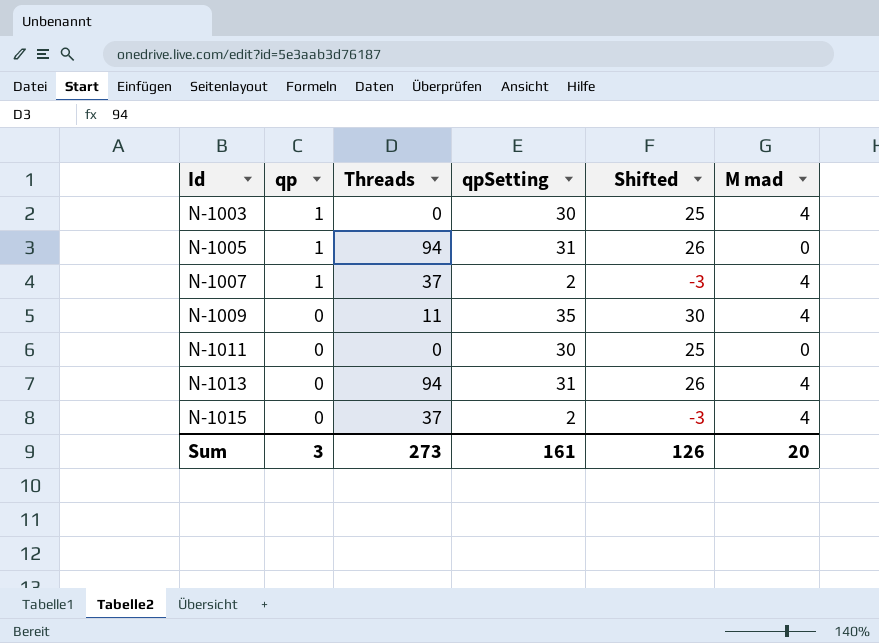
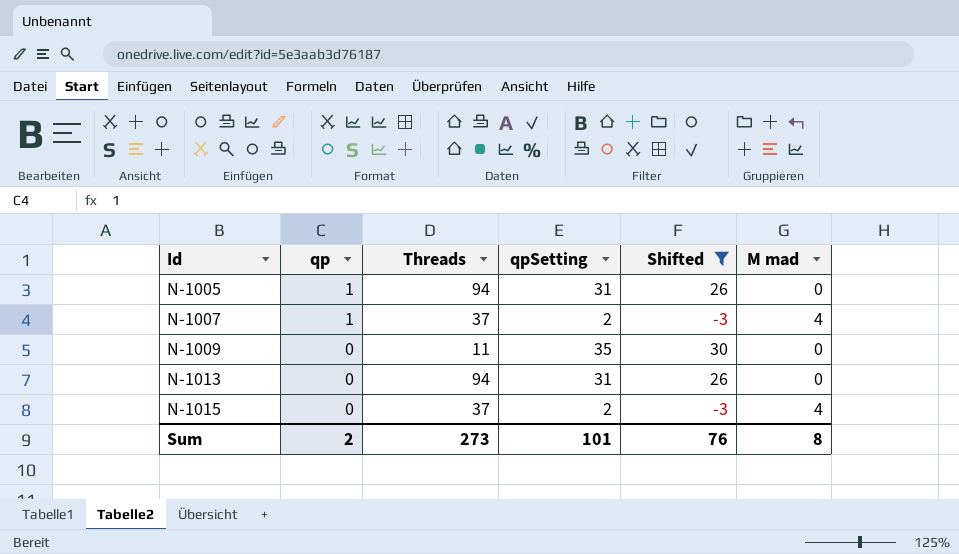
filter: none -> Shifted != 25
N-1009 | M mad: 4 -> 0
N-1013 | M mad: 4 -> 0
Sum | qp: 3 -> 2
Sum | qpSetting: 161 -> 101
Sum | Shifted: 126 -> 76
Sum | M mad: 20 -> 8

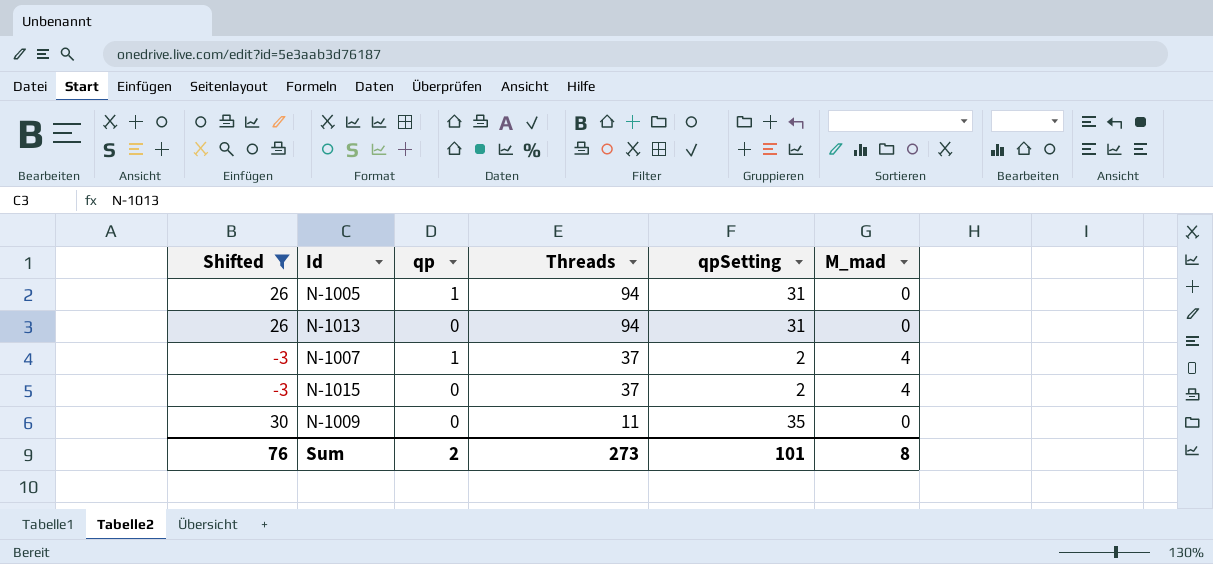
row order: Id ascending -> Threads descending
column Shifted | position: 5 -> 1
column name: M mad -> M_mad

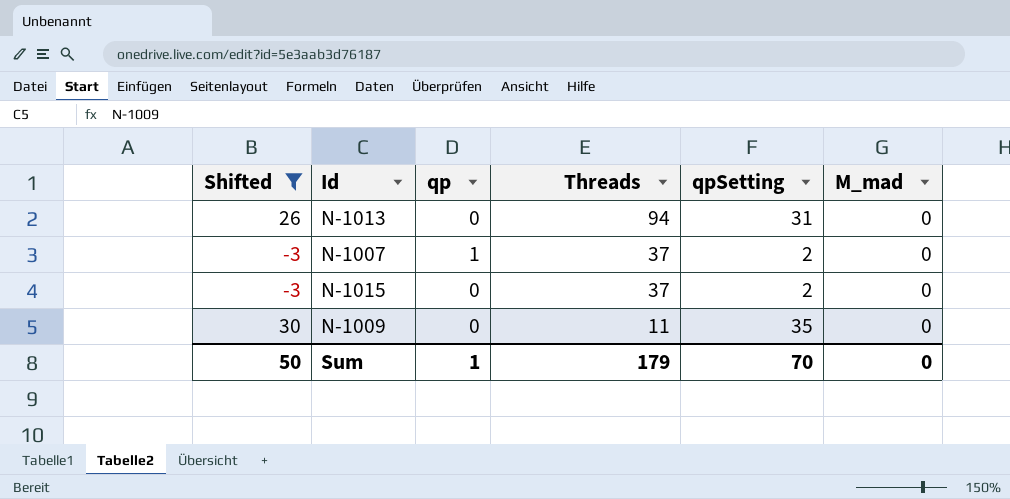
row N-1005: 26 | 1 | 94 | 31 | 0 -> none
N-1007 | M_mad: 4 -> 0
N-1015 | M_mad: 4 -> 0
Sum | Shifted: 76 -> 50
Sum | qp: 2 -> 1
Sum | Threads: 273 -> 179
Sum | qpSetting: 101 -> 70
Sum | M_mad: 8 -> 0

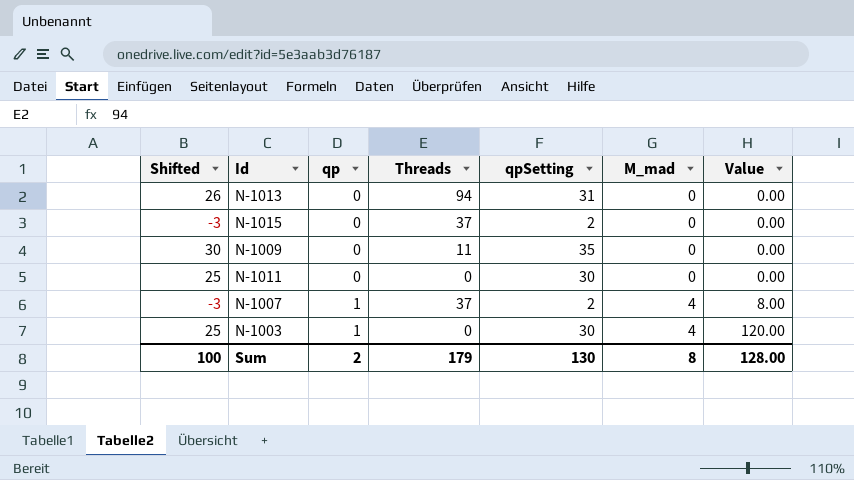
filter: Shifted != 25 -> none
row order: Threads descending -> qp ascending
column Value | formula: none -> [qpSetting] * [M_mad]
N-1007 | M_mad: 0 -> 4
Sum | Shifted: 50 -> 100
Sum | qp: 1 -> 2
Sum | qpSetting: 70 -> 130
Sum | M_mad: 0 -> 8

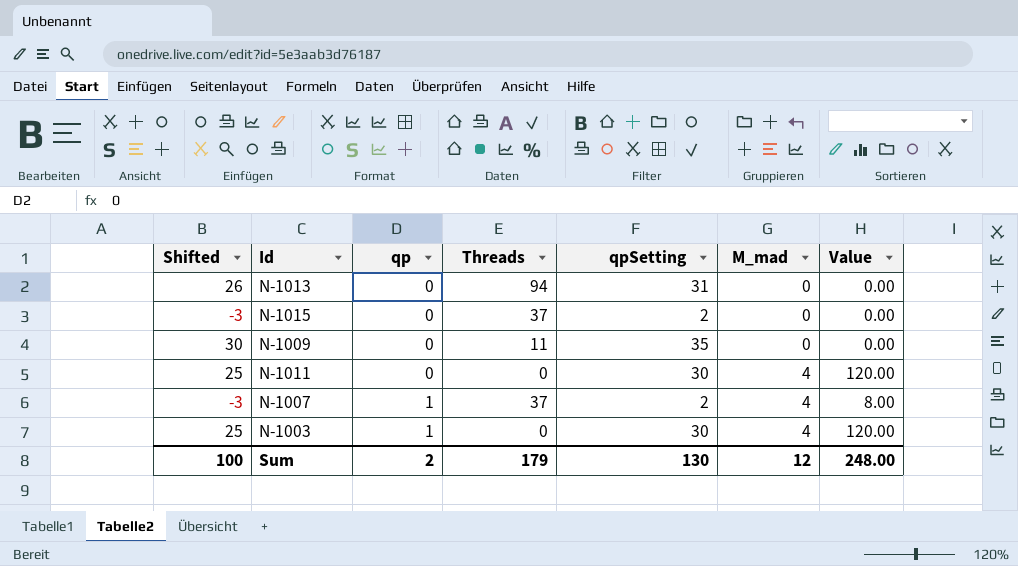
N-1011 | M_mad: 0 -> 4
N-1011 | Value: 0.00 -> 120.00
Sum | M_mad: 8 -> 12
Sum | Value: 128.00 -> 248.00

